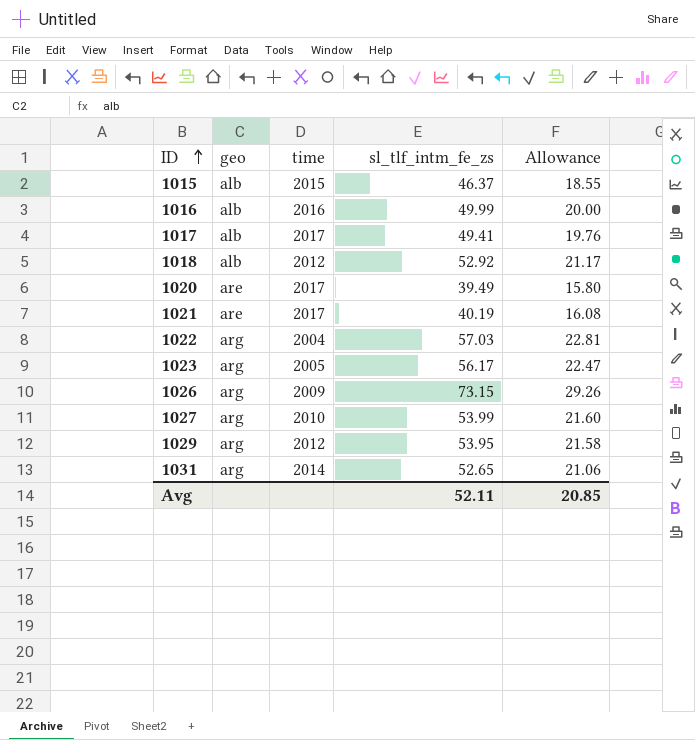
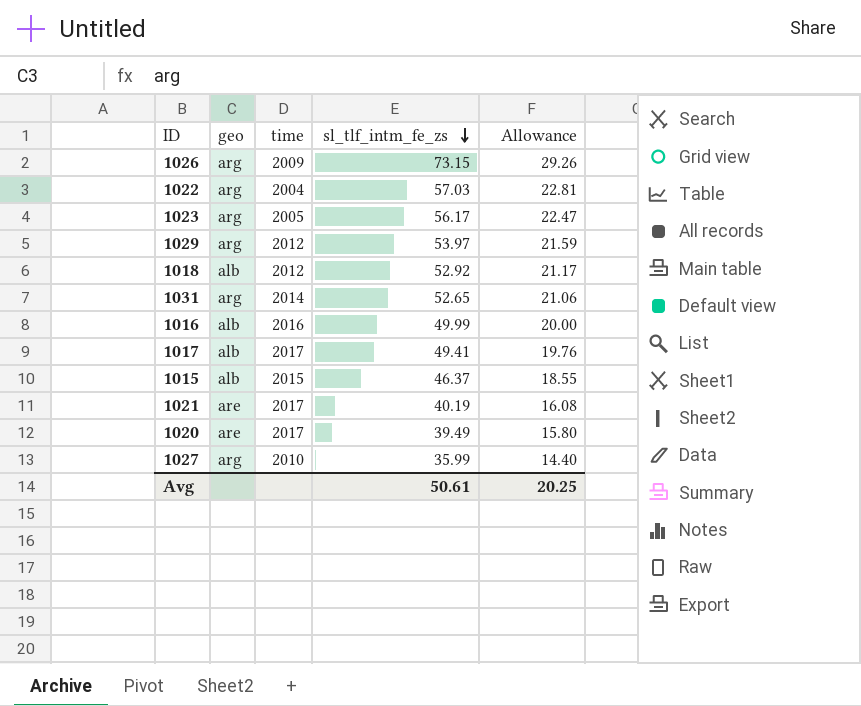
row order: ID ascending -> sl_tlf_intm_fe_zs descending
1029 | sl_tlf_intm_fe_zs: 53.95 -> 53.97
1029 | Allowance: 21.58 -> 21.59
1027 | sl_tlf_intm_fe_zs: 53.99 -> 35.99
1027 | Allowance: 21.60 -> 14.40
Avg | sl_tlf_intm_fe_zs: 52.11 -> 50.61
Avg | Allowance: 20.85 -> 20.25

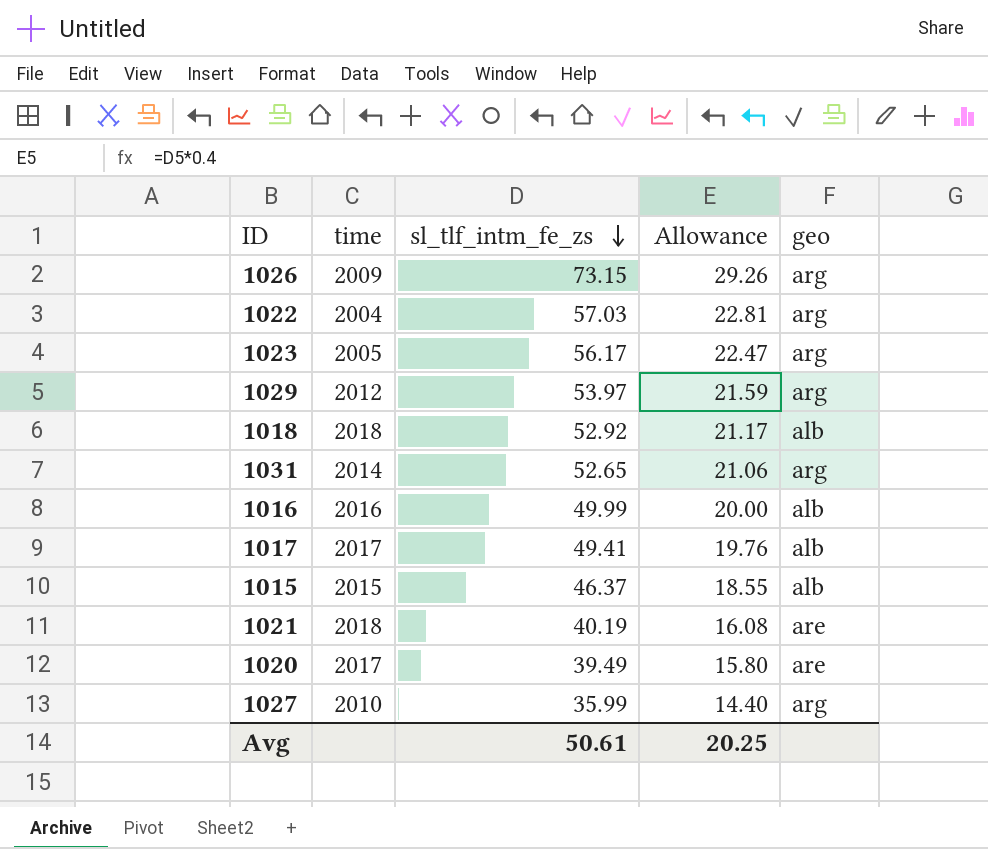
column geo | position: 2 -> 5
1018 | time: 2012 -> 2018
1021 | time: 2017 -> 2018

